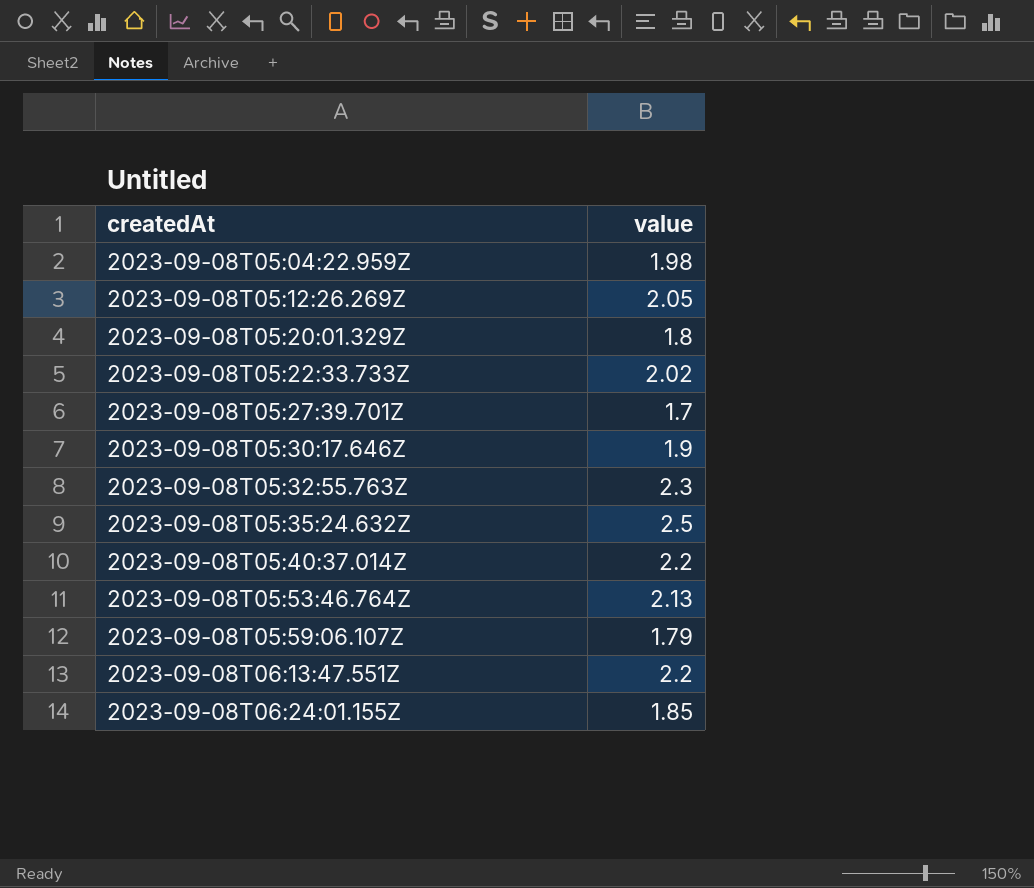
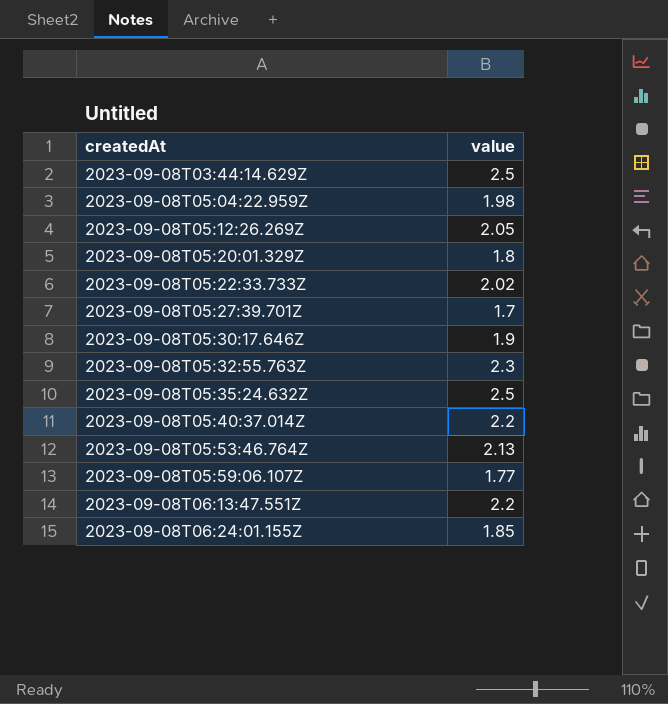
row 2023-09-08T03:44:14.629Z: none -> 2.5
2023-09-08T05:59:06.107Z | value: 1.79 -> 1.77

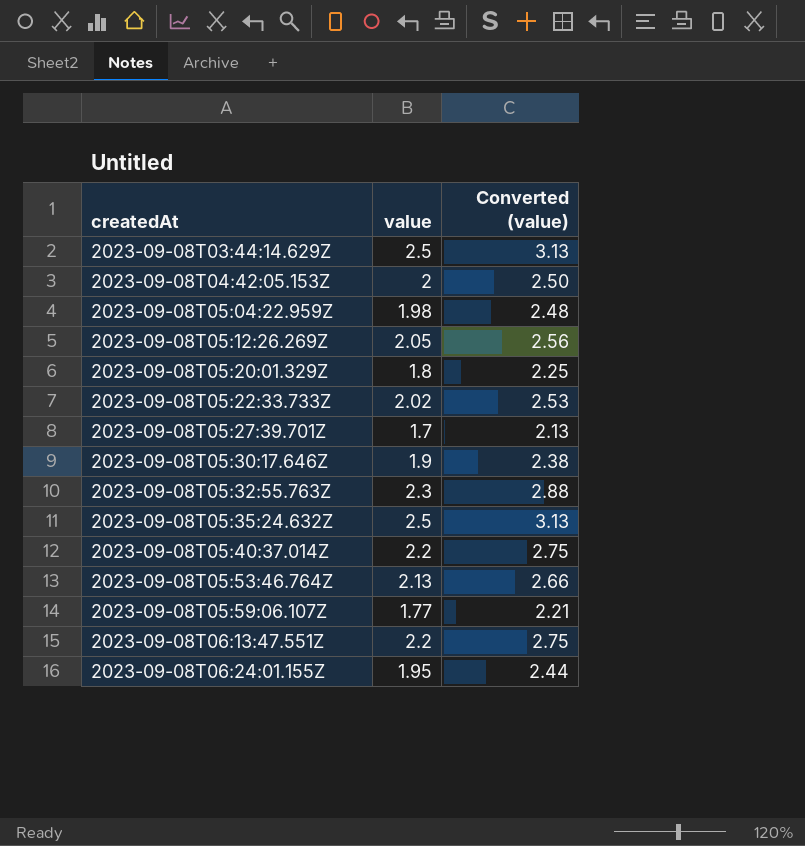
column Converted (value) | formula: none -> [value] * 1.25
row 2023-09-08T04:42:05.153Z: none -> 2 | 2.50
2023-09-08T06:24:01.155Z | value: 1.85 -> 1.95

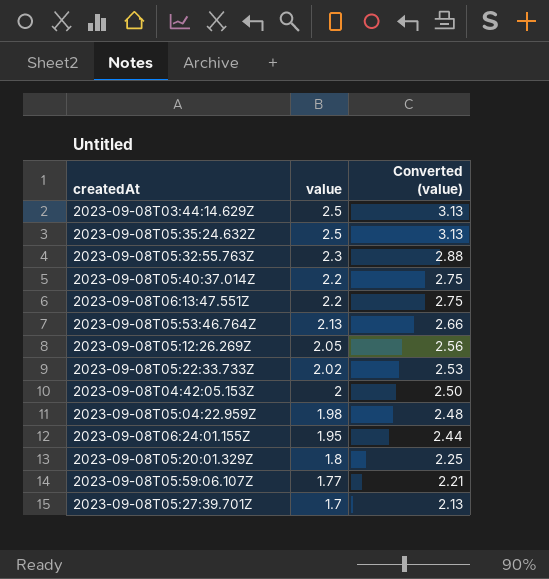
row order: createdAt ascending -> value descending
row 2023-09-08T05:30:17.646Z: 1.9 | 2.38 -> none

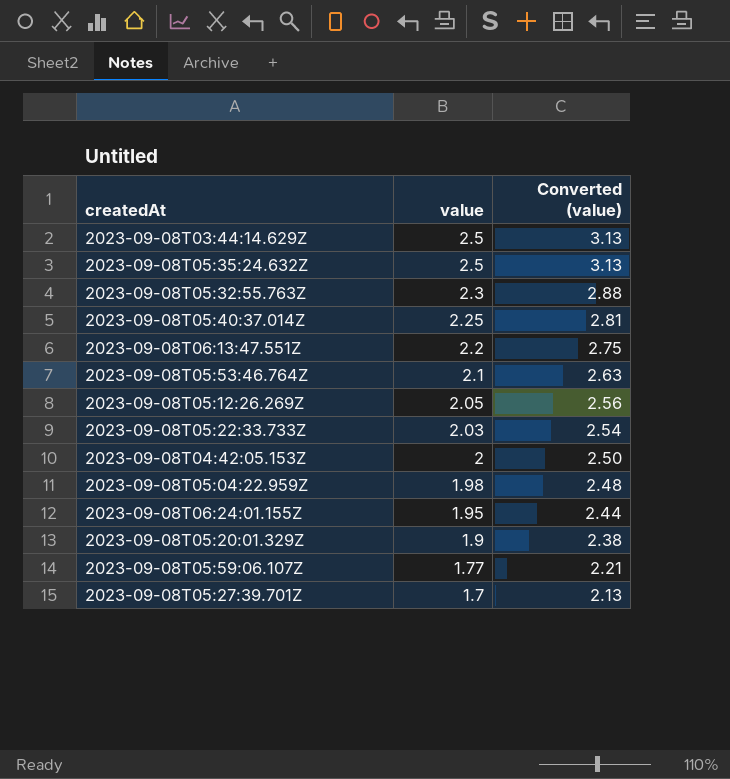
2023-09-08T05:40:37.014Z | value: 2.2 -> 2.25
2023-09-08T05:40:37.014Z | Converted (value): 2.75 -> 2.81
2023-09-08T05:53:46.764Z | value: 2.13 -> 2.1
2023-09-08T05:53:46.764Z | Converted (value): 2.66 -> 2.63
2023-09-08T05:22:33.733Z | value: 2.02 -> 2.03
2023-09-08T05:22:33.733Z | Converted (value): 2.53 -> 2.54
2023-09-08T05:20:01.329Z | value: 1.8 -> 1.9
2023-09-08T05:20:01.329Z | Converted (value): 2.25 -> 2.38

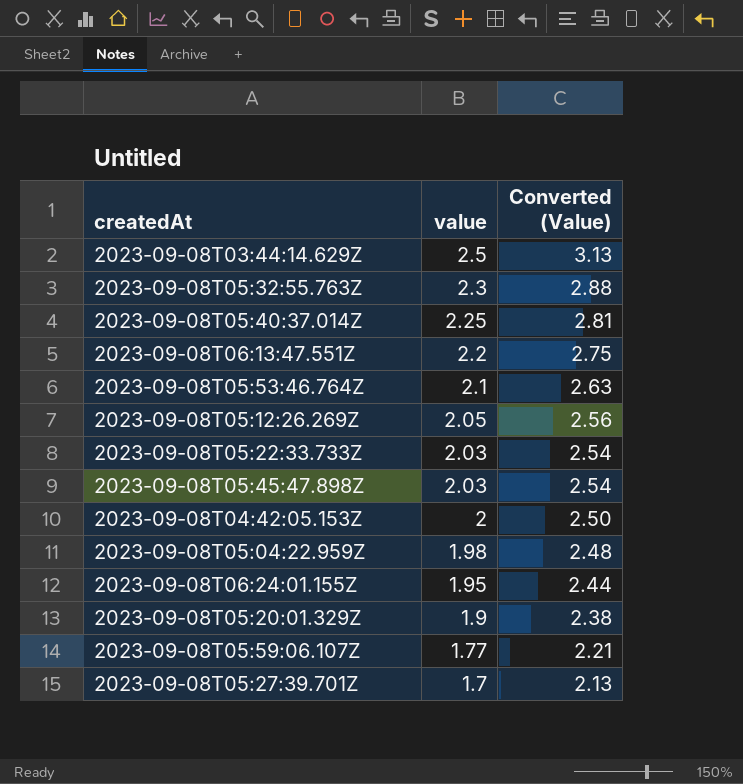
column name: Converted (value) -> Converted (Value)
row 2023-09-08T05:35:24.632Z: 2.5 | 3.13 -> none
row 2023-09-08T05:45:47.898Z: none -> 2.03 | 2.54

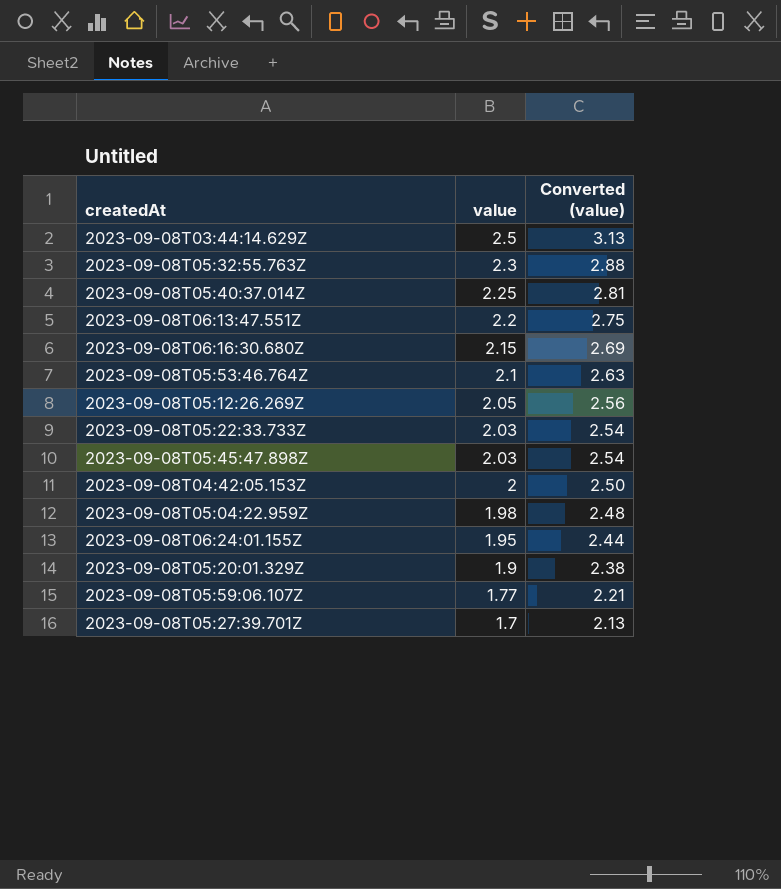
column name: Converted (Value) -> Converted (value)
row 2023-09-08T06:16:30.680Z: none -> 2.15 | 2.69

